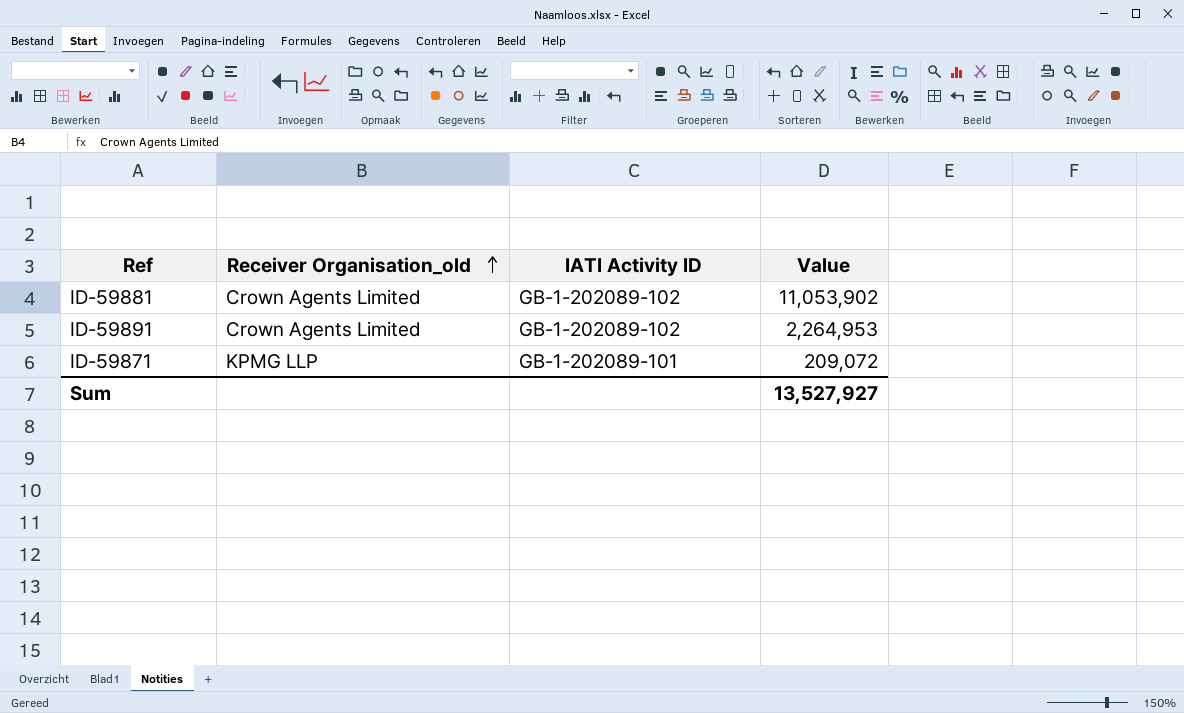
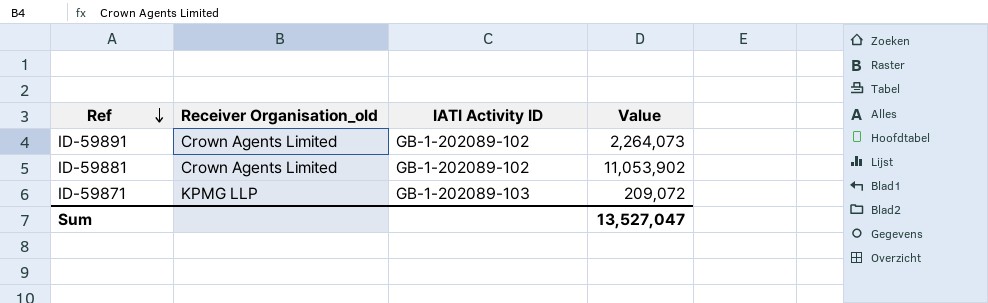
row order: Receiver Organisation_old ascending -> Ref descending
ID-59891 | Value: 2,264,953 -> 2,264,073
ID-59871 | IATI Activity ID: GB-1-202089-101 -> GB-1-202089-103
Sum | Value: 13,527,927 -> 13,527,047

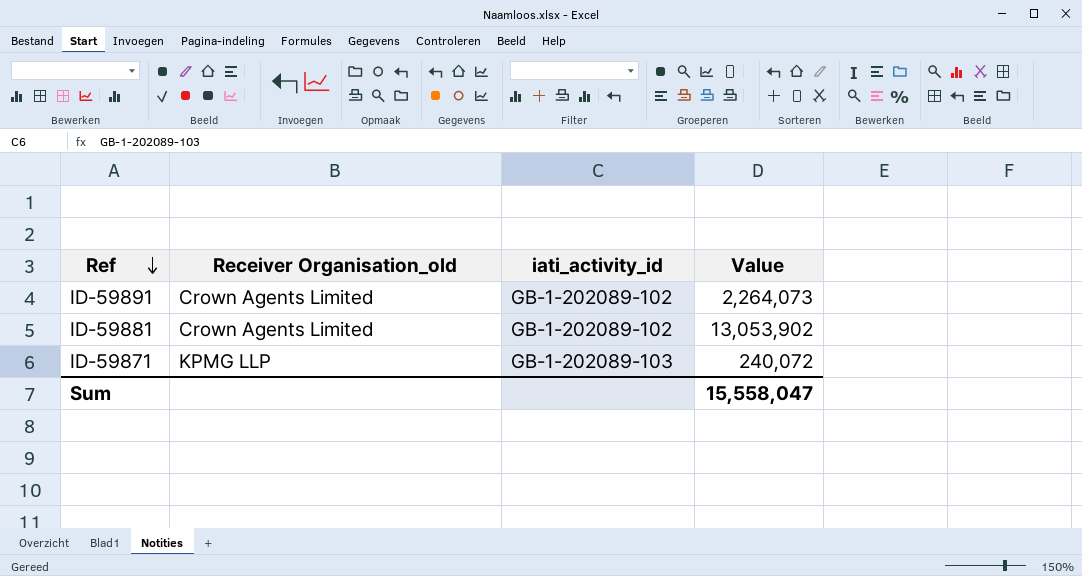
column name: IATI Activity ID -> iati_activity_id
ID-59881 | Value: 11,053,902 -> 13,053,902
ID-59871 | Value: 209,072 -> 240,072
Sum | Value: 13,527,047 -> 15,558,047

